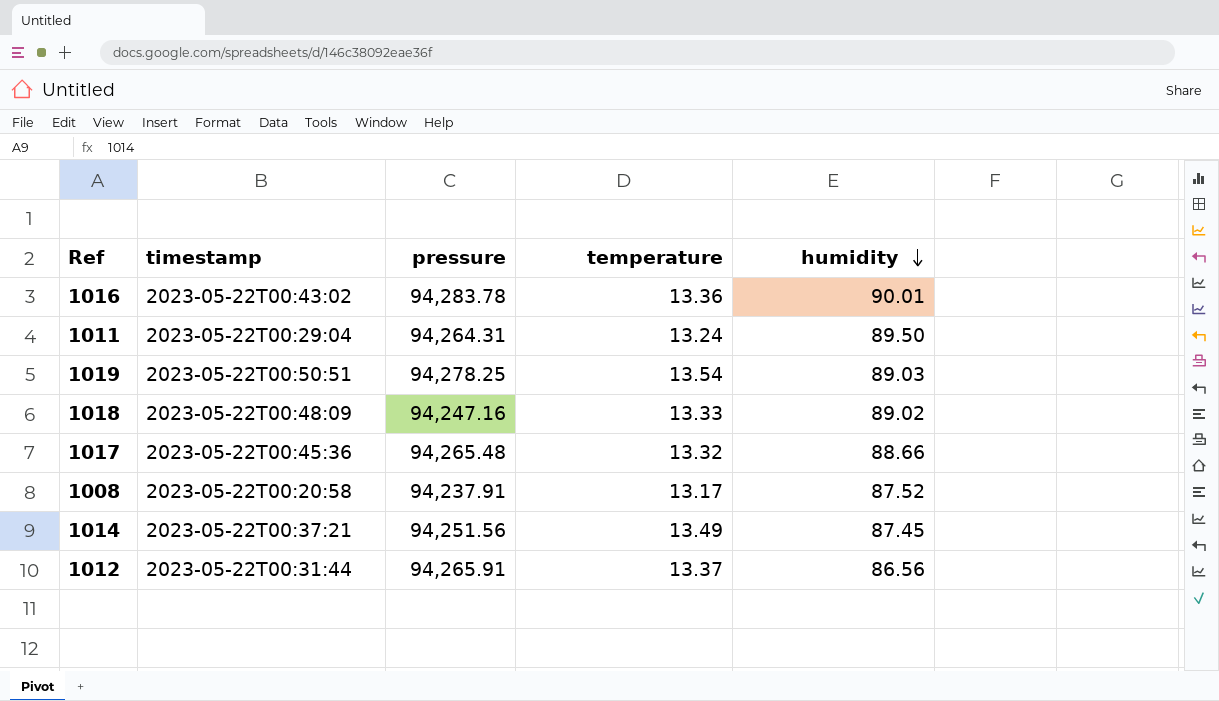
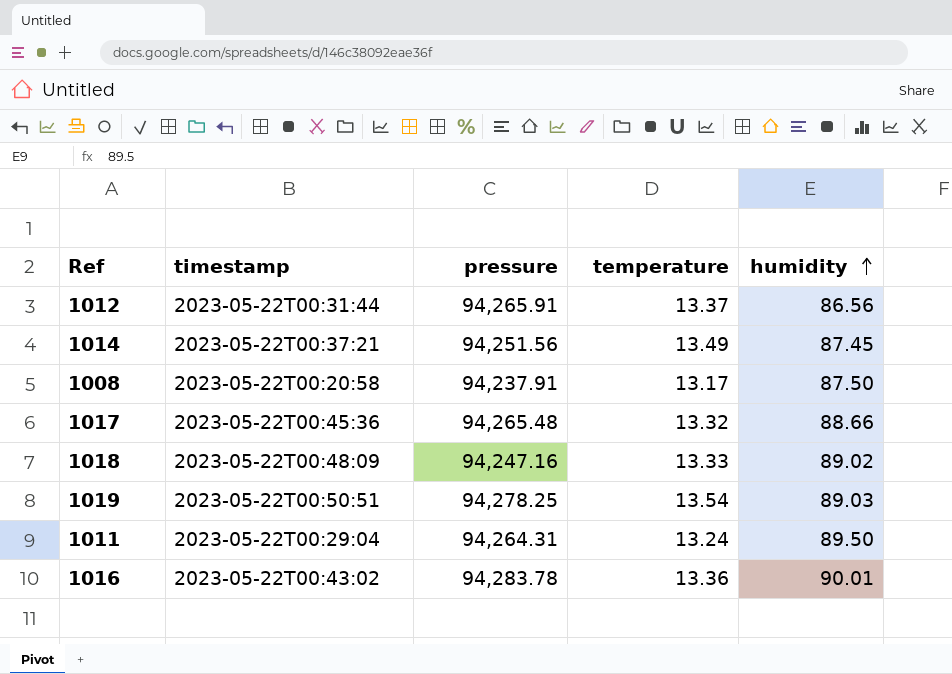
row order: humidity descending -> humidity ascending
1008 | humidity: 87.52 -> 87.50

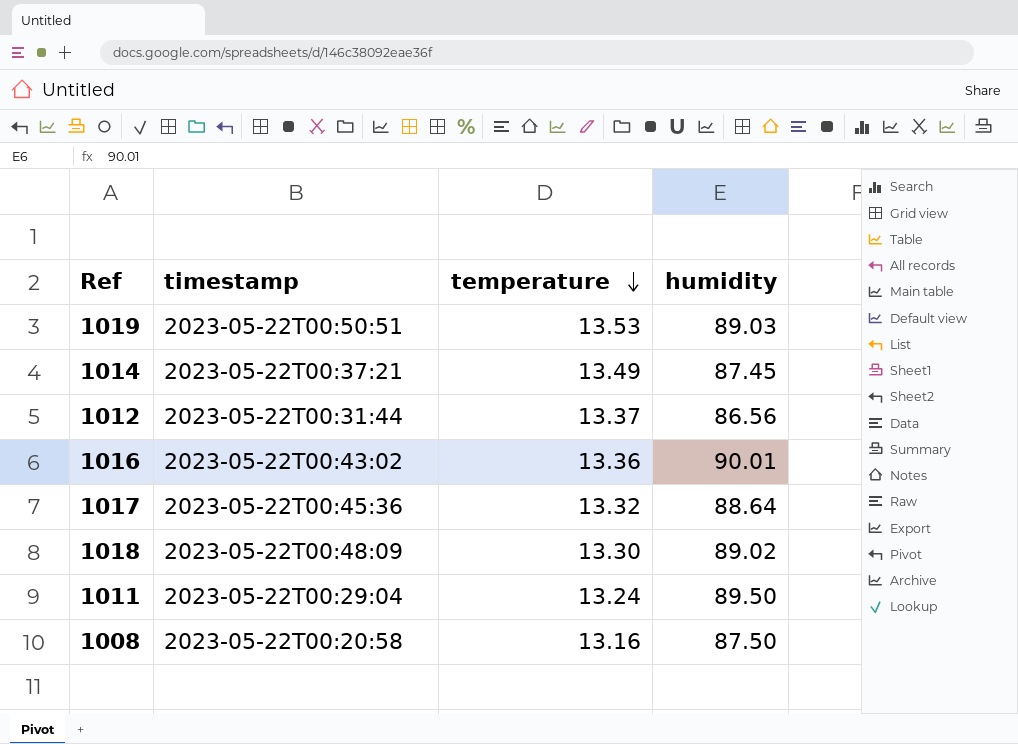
row order: humidity ascending -> temperature descending
column pressure | position: 3 -> none
1019 | temperature: 13.54 -> 13.53
1017 | humidity: 88.66 -> 88.64
1018 | temperature: 13.33 -> 13.30
1008 | temperature: 13.17 -> 13.16

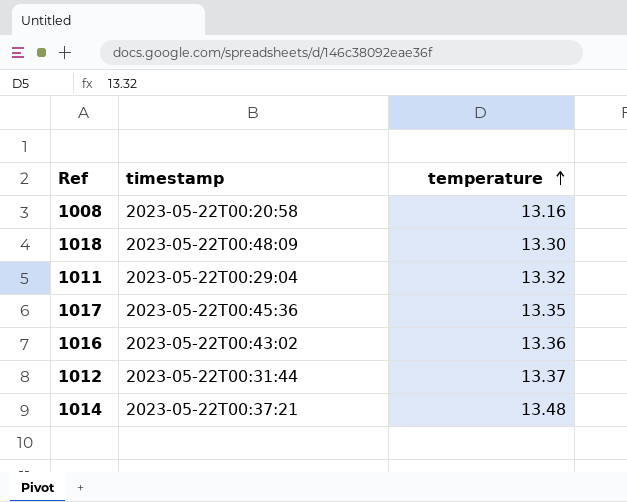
row order: temperature descending -> temperature ascending
column humidity | position: 4 -> none
row 1019: 2023-05-22T00:50:51 | 13.53 | 89.03 -> none
1011 | temperature: 13.24 -> 13.32
1017 | temperature: 13.32 -> 13.35
1014 | temperature: 13.49 -> 13.48

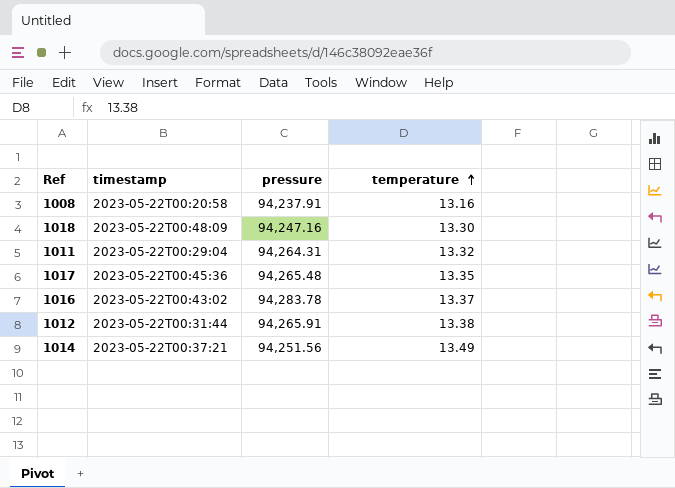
column pressure | position: none -> 3
1016 | temperature: 13.36 -> 13.37
1012 | temperature: 13.37 -> 13.38
1014 | temperature: 13.48 -> 13.49

